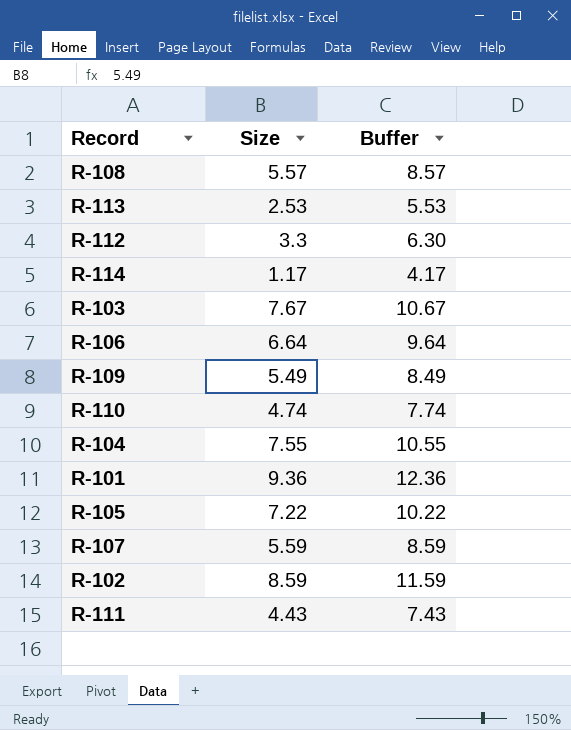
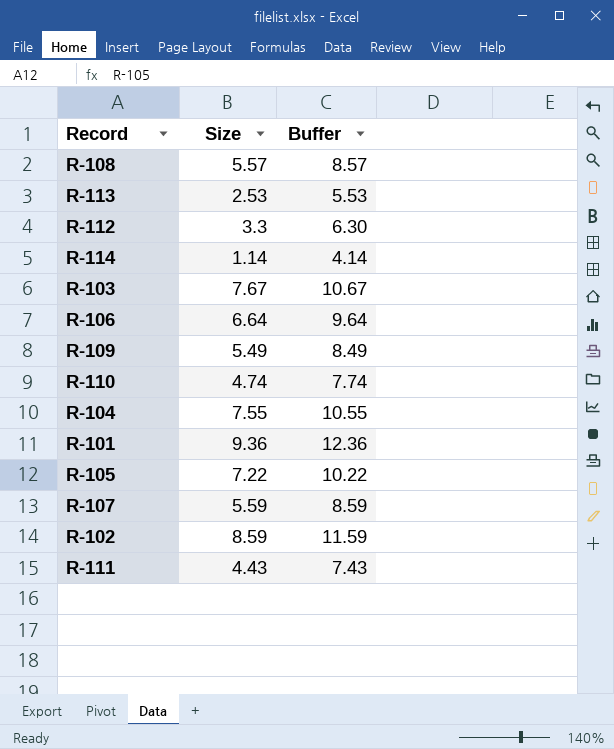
R-114 | Size: 1.17 -> 1.14
R-114 | Buffer: 4.17 -> 4.14

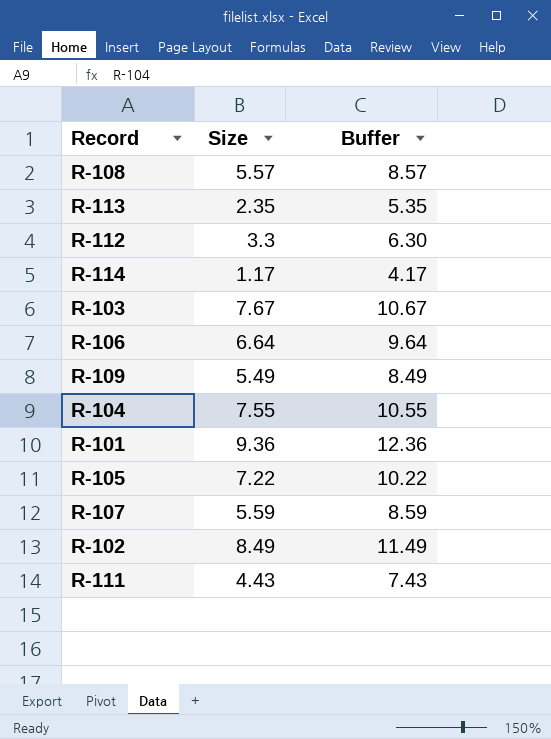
row R-110: 4.74 | 7.74 -> none
R-113 | Size: 2.53 -> 2.35
R-113 | Buffer: 5.53 -> 5.35
R-114 | Size: 1.14 -> 1.17
R-114 | Buffer: 4.14 -> 4.17
R-102 | Size: 8.59 -> 8.49
R-102 | Buffer: 11.59 -> 11.49

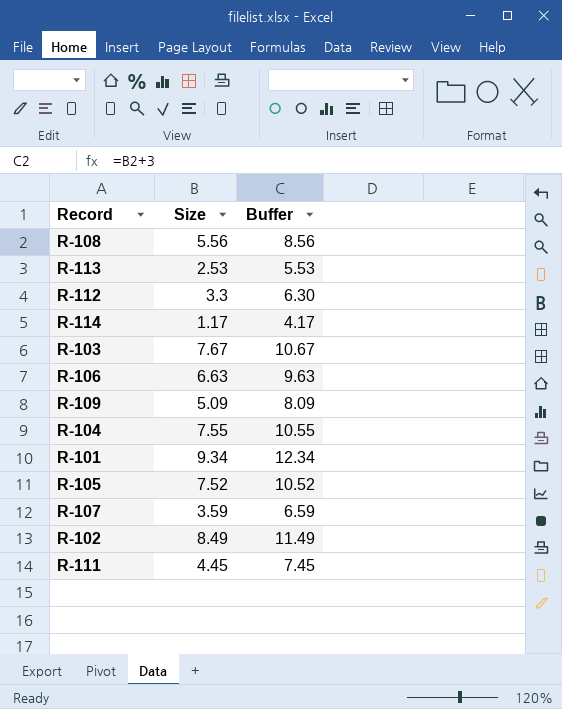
R-108 | Size: 5.57 -> 5.56
R-108 | Buffer: 8.57 -> 8.56
R-113 | Size: 2.35 -> 2.53
R-113 | Buffer: 5.35 -> 5.53
R-106 | Size: 6.64 -> 6.63
R-106 | Buffer: 9.64 -> 9.63
R-109 | Size: 5.49 -> 5.09
R-109 | Buffer: 8.49 -> 8.09
R-101 | Size: 9.36 -> 9.34
R-101 | Buffer: 12.36 -> 12.34
R-105 | Size: 7.22 -> 7.52
R-105 | Buffer: 10.22 -> 10.52
R-107 | Size: 5.59 -> 3.59
R-107 | Buffer: 8.59 -> 6.59
R-111 | Size: 4.43 -> 4.45
R-111 | Buffer: 7.43 -> 7.45

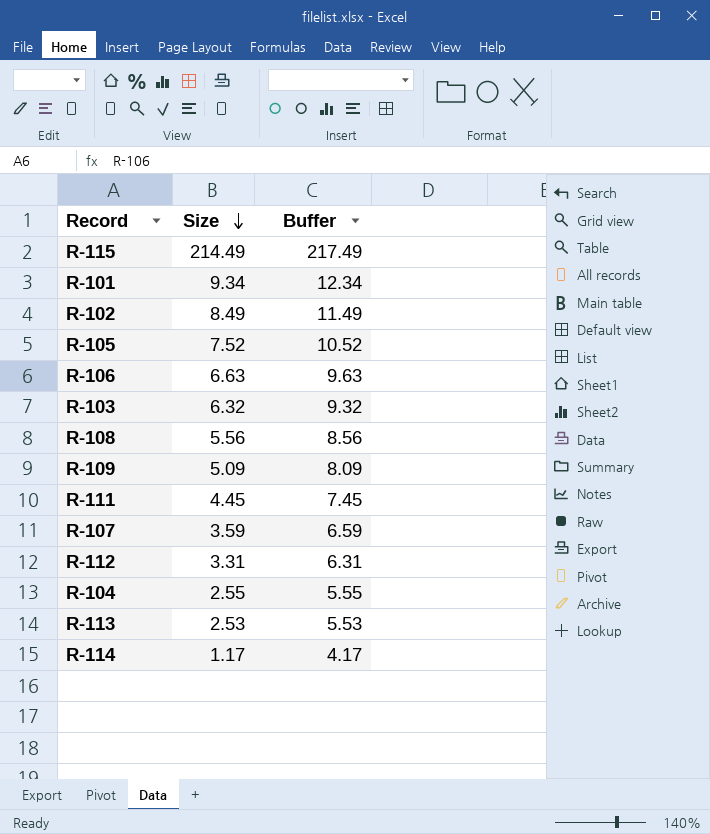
row order: none -> Size descending
row R-115: none -> 214.49 | 217.49
R-103 | Size: 7.67 -> 6.32
R-103 | Buffer: 10.67 -> 9.32
R-112 | Size: 3.3 -> 3.31
R-112 | Buffer: 6.30 -> 6.31
R-104 | Size: 7.55 -> 2.55
R-104 | Buffer: 10.55 -> 5.55

